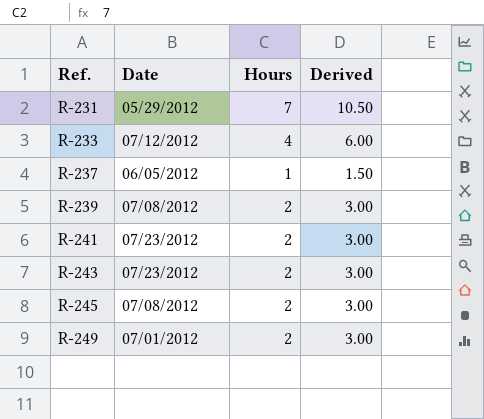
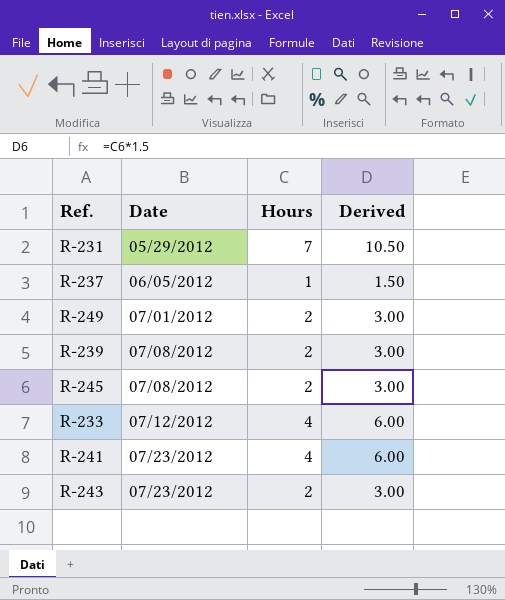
row order: Ref. ascending -> Date ascending
R-241 | Hours: 2 -> 4
R-241 | Derived: 3.00 -> 6.00

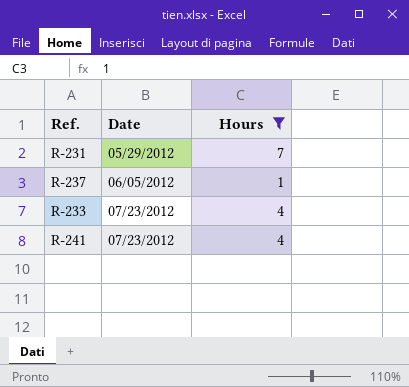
filter: none -> Hours != 2
column Derived | formula: [Hours] * 1.5 -> none
R-233 | Date: 07/12/2012 -> 07/23/2012

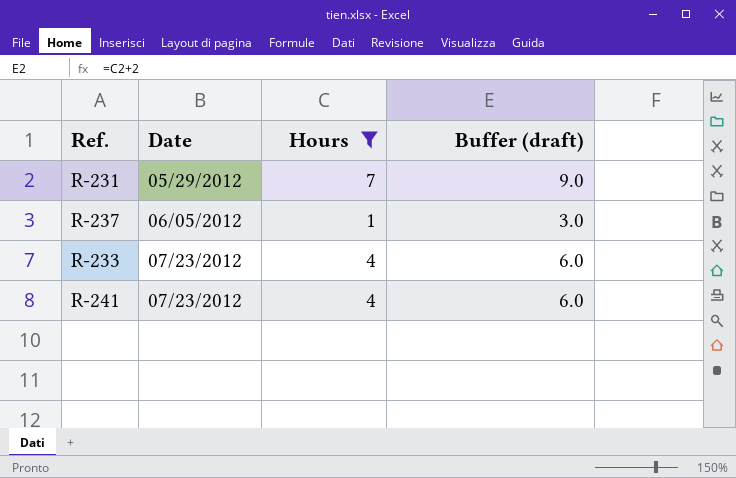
column Buffer (draft) | formula: none -> [Hours] + 2

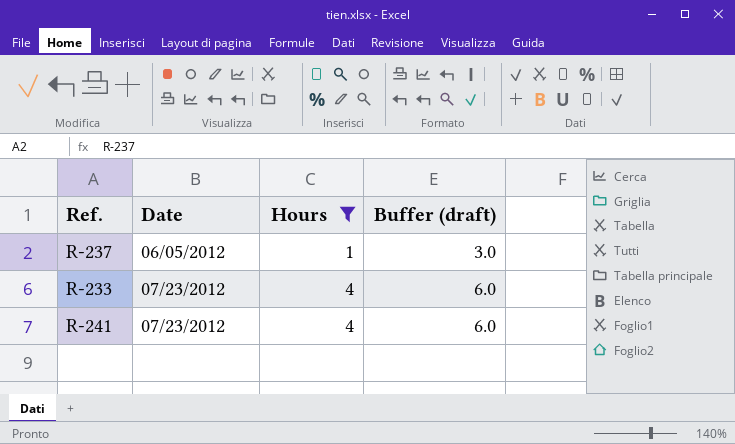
row R-231: 05/29/2012 | 7 | 9.0 -> none

